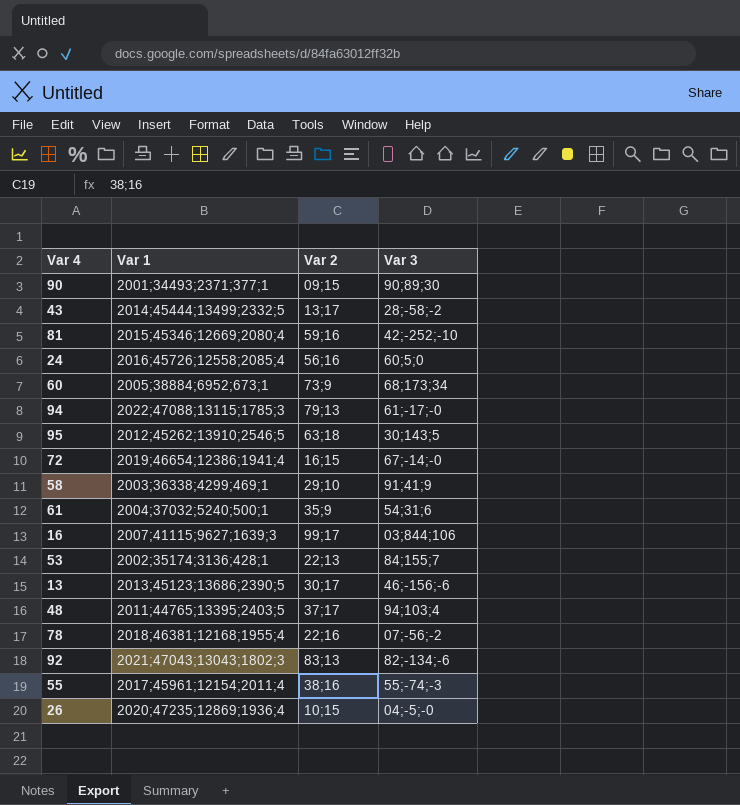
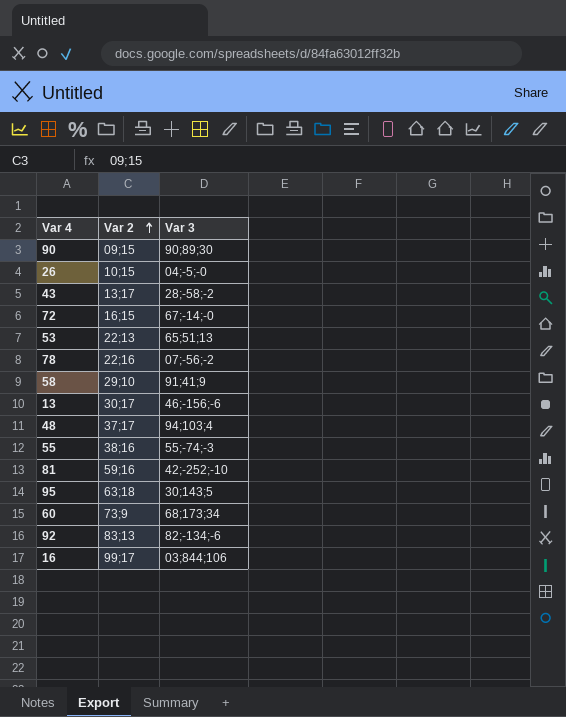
row order: none -> Var 2 ascending
column Var 1 | position: 2 -> none
row 24: 2016;45726;12558;2085;4 | 56;16 | 60;5;0 -> none
row 94: 2022;47088;13115;1785;3 | 79;13 | 61;-17;-0 -> none
row 61: 2004;37032;5240;500;1 | 35;9 | 54;31;6 -> none
53 | Var 3: 84;155;7 -> 65;51;13

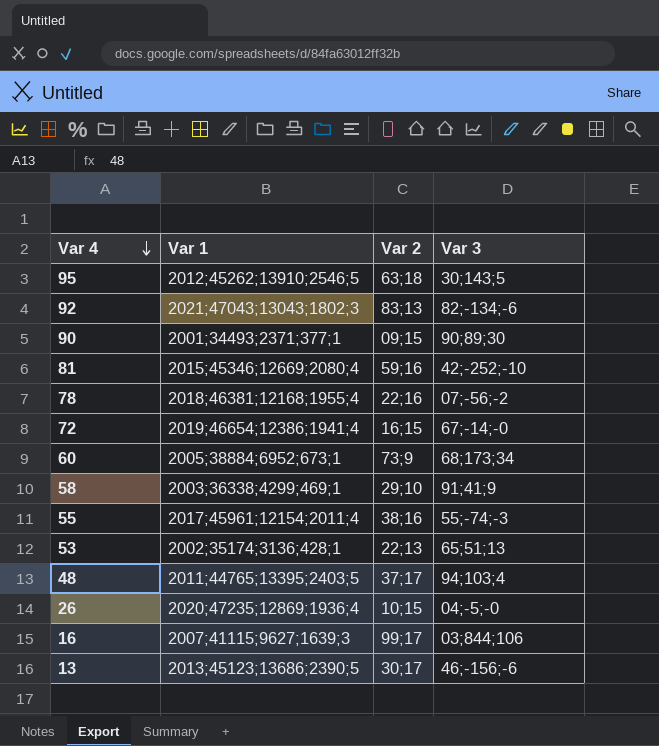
row order: Var 2 ascending -> Var 4 descending
column Var 1 | position: none -> 2
row 43: 13;17 | 28;-58;-2 -> none

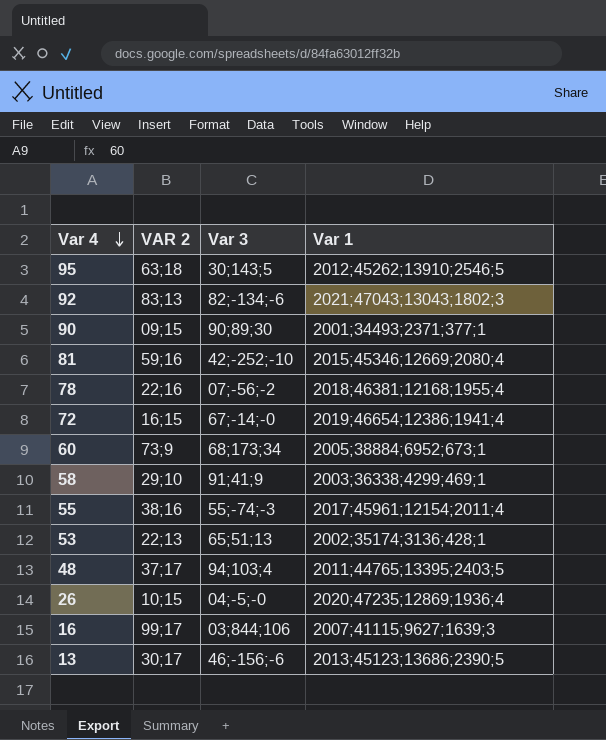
column name: Var 2 -> VAR 2
column Var 1 | position: 2 -> 4

